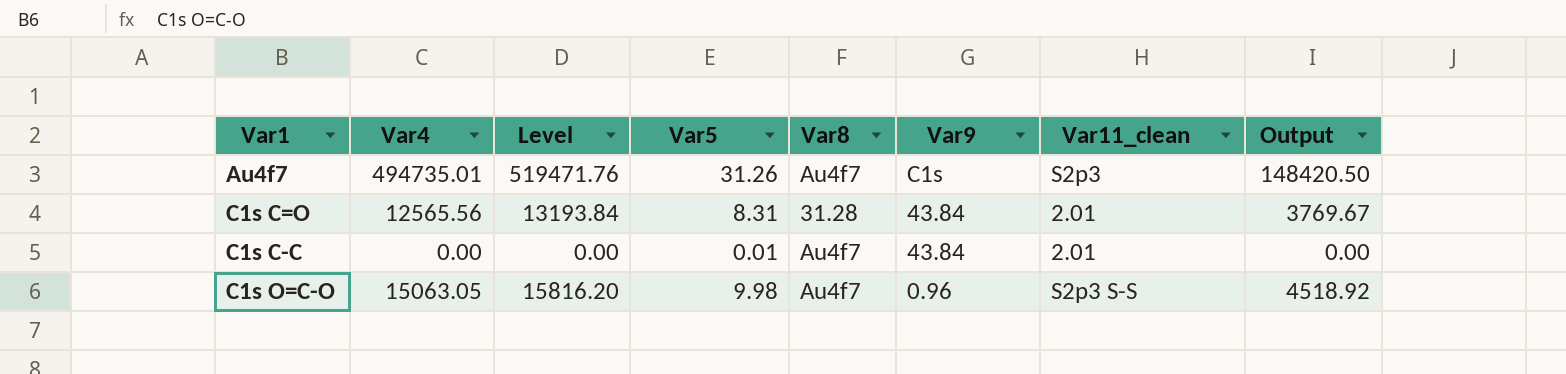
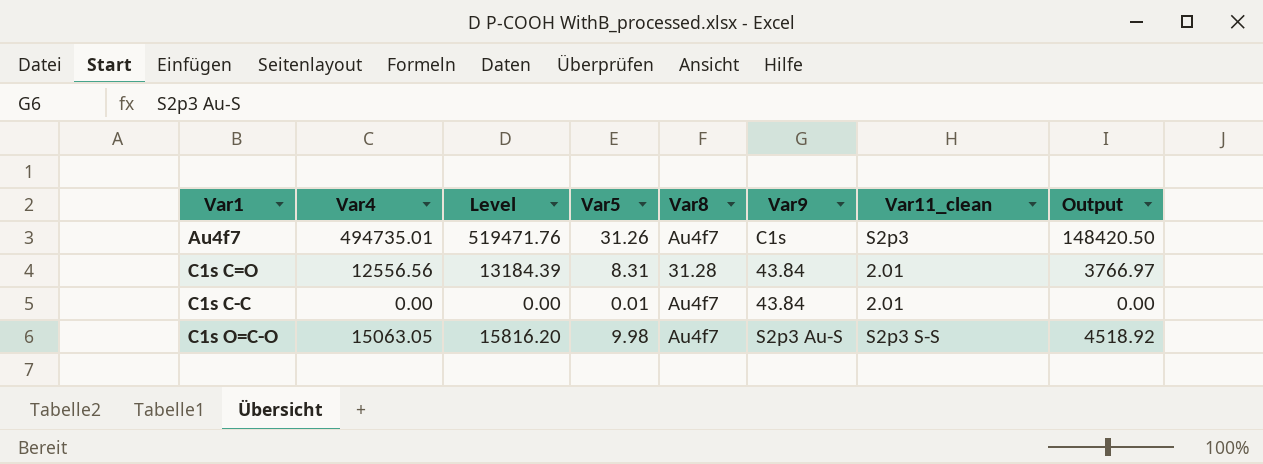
C1s C=O | Var4: 12565.56 -> 12556.56
C1s C=O | Level: 13193.84 -> 13184.39
C1s C=O | Output: 3769.67 -> 3766.97
C1s O=C-O | Var9: 0.96 -> S2p3 Au-S

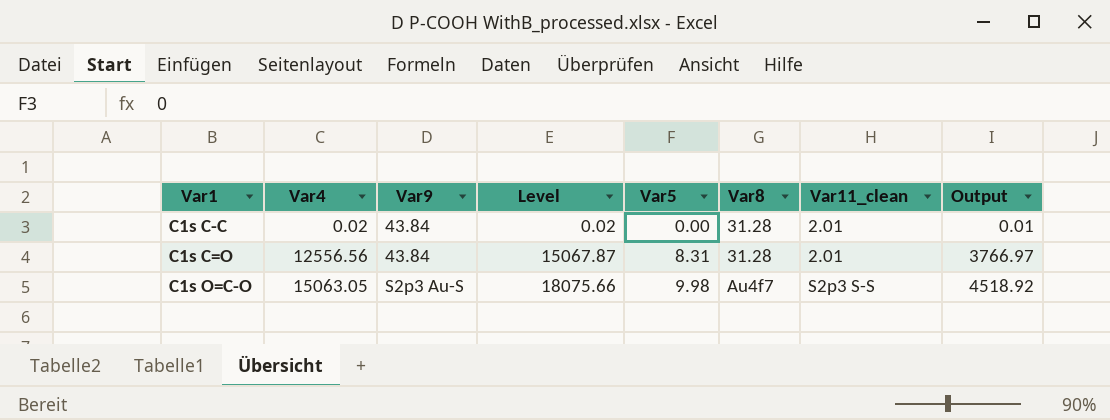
row order: none -> Var1 ascending
column Var9 | position: 6 -> 3
column Level | formula: [Var4] * 1.05 -> [Var4] * 1.2
row Au4f7: 494735.01 | 519471.76 | 31.26 | Au4f7 | C1s | S2p3 | 148420.50 -> none
C1s C-C | Var4: 0.00 -> 0.02
C1s C-C | Var5: 0.01 -> 0.00
C1s C-C | Var8: Au4f7 -> 31.28
C1s C-C | Output: 0.00 -> 0.01

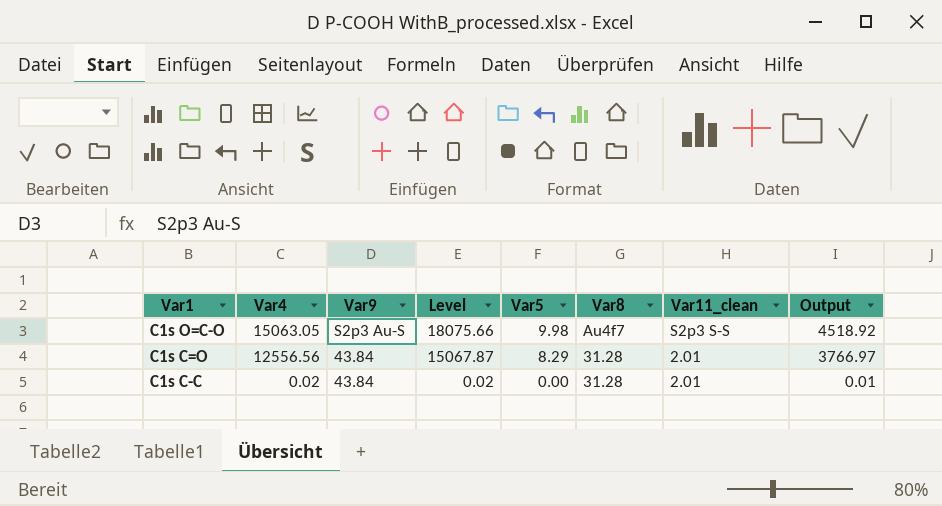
row order: Var1 ascending -> Var1 descending
C1s C=O | Var5: 8.31 -> 8.29

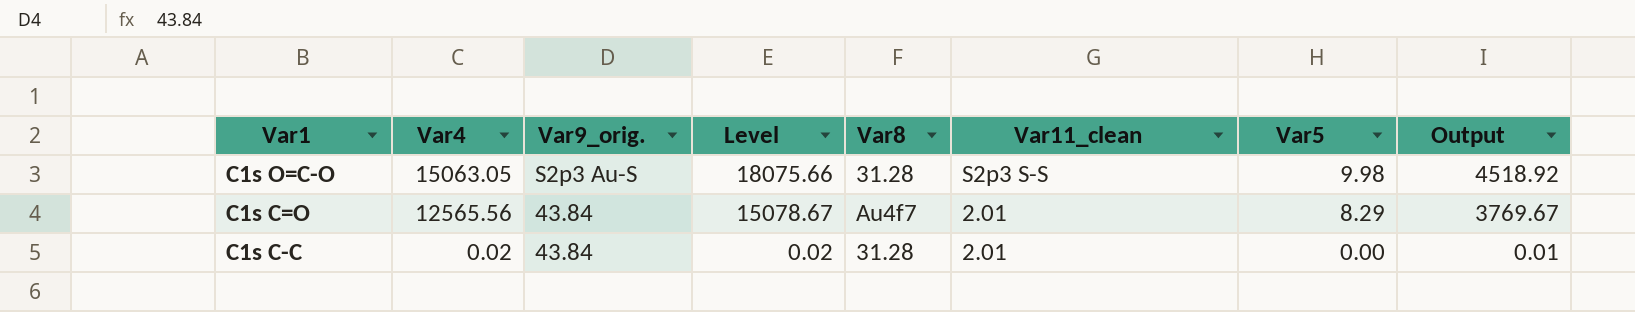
column name: Var9 -> Var9_orig.
column Var5 | position: 5 -> 7
C1s O=C-O | Var8: Au4f7 -> 31.28
C1s C=O | Var4: 12556.56 -> 12565.56
C1s C=O | Level: 15067.87 -> 15078.67
C1s C=O | Var8: 31.28 -> Au4f7
C1s C=O | Output: 3766.97 -> 3769.67

